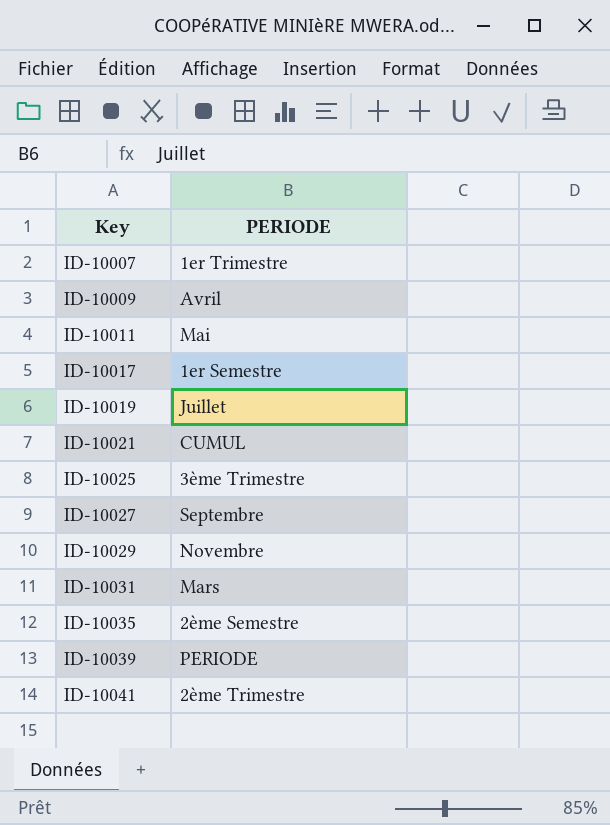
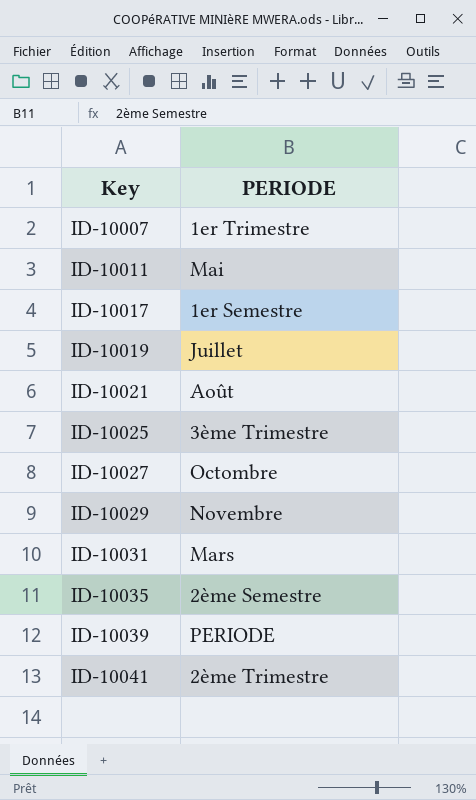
row ID-10009: Avril -> none
ID-10021 | PERIODE: CUMUL -> Août
ID-10027 | PERIODE: Septembre -> Octombre

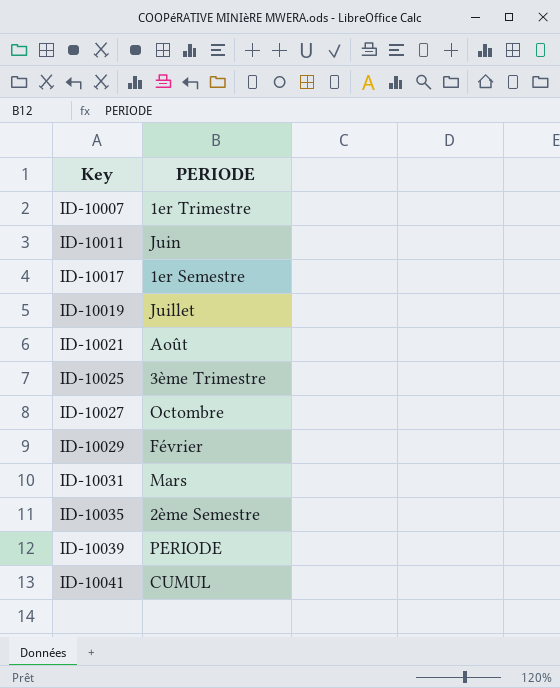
ID-10011 | PERIODE: Mai -> Juin
ID-10029 | PERIODE: Novembre -> Février
ID-10041 | PERIODE: 2ème Trimestre -> CUMUL

